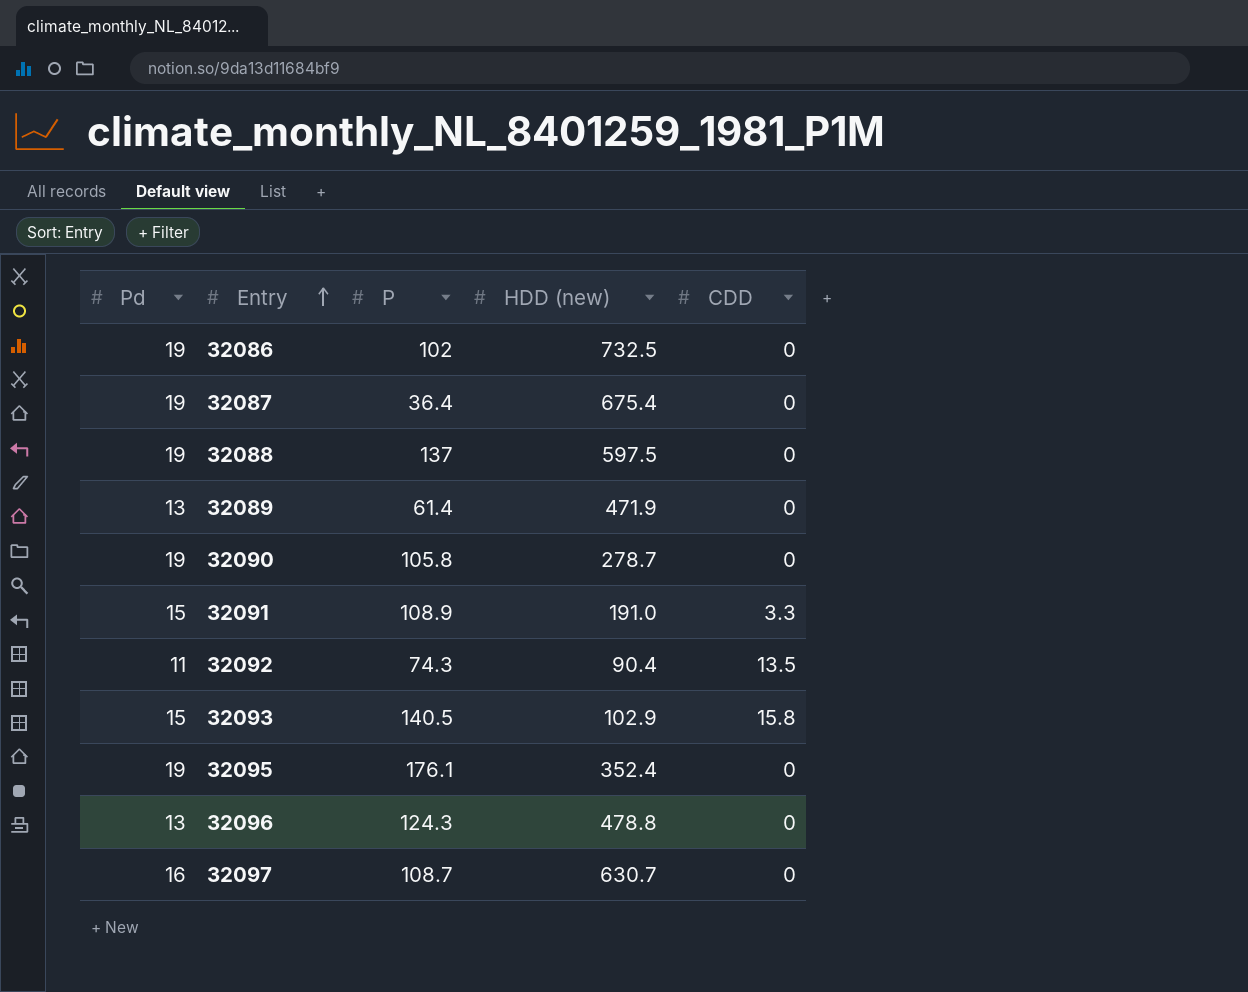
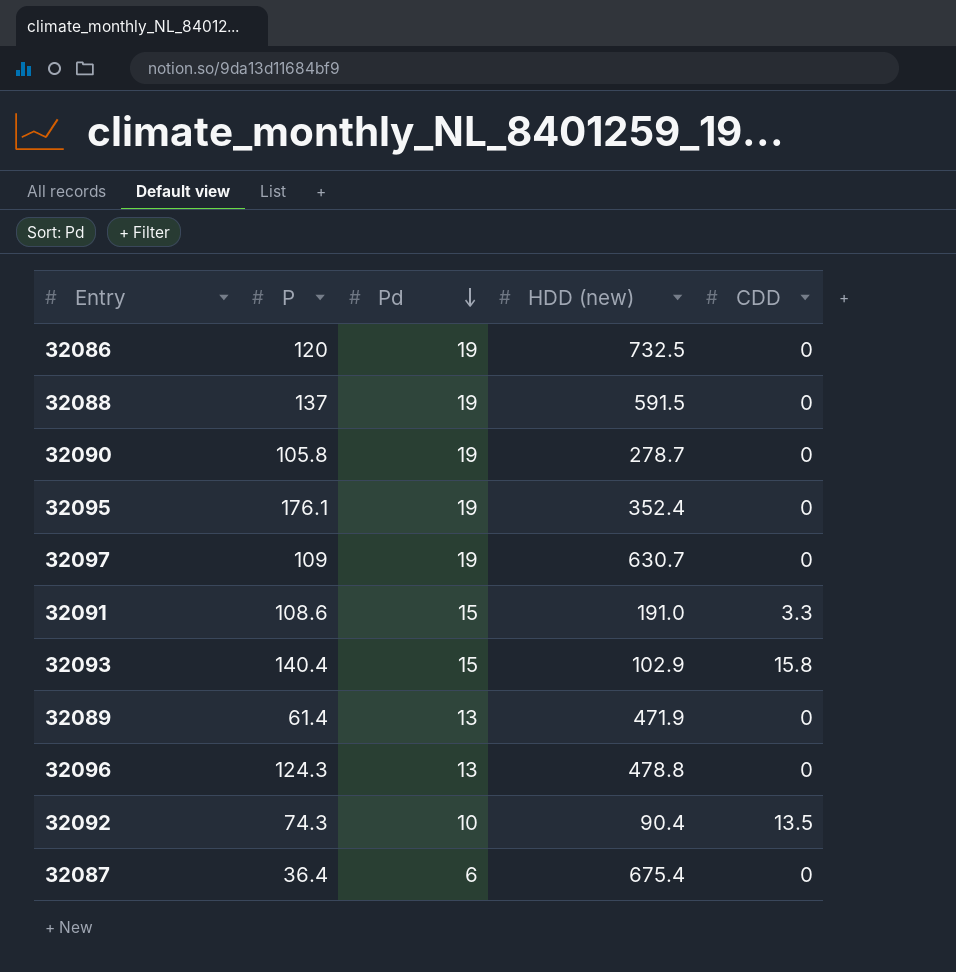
row order: Entry ascending -> Pd descending
column Pd | position: 1 -> 3
32086 | P: 102 -> 120
32088 | HDD (new): 597.5 -> 591.5
32097 | P: 108.7 -> 109
32097 | Pd: 16 -> 19
32091 | P: 108.9 -> 108.6
32093 | P: 140.5 -> 140.4
32092 | Pd: 11 -> 10
32087 | Pd: 19 -> 6

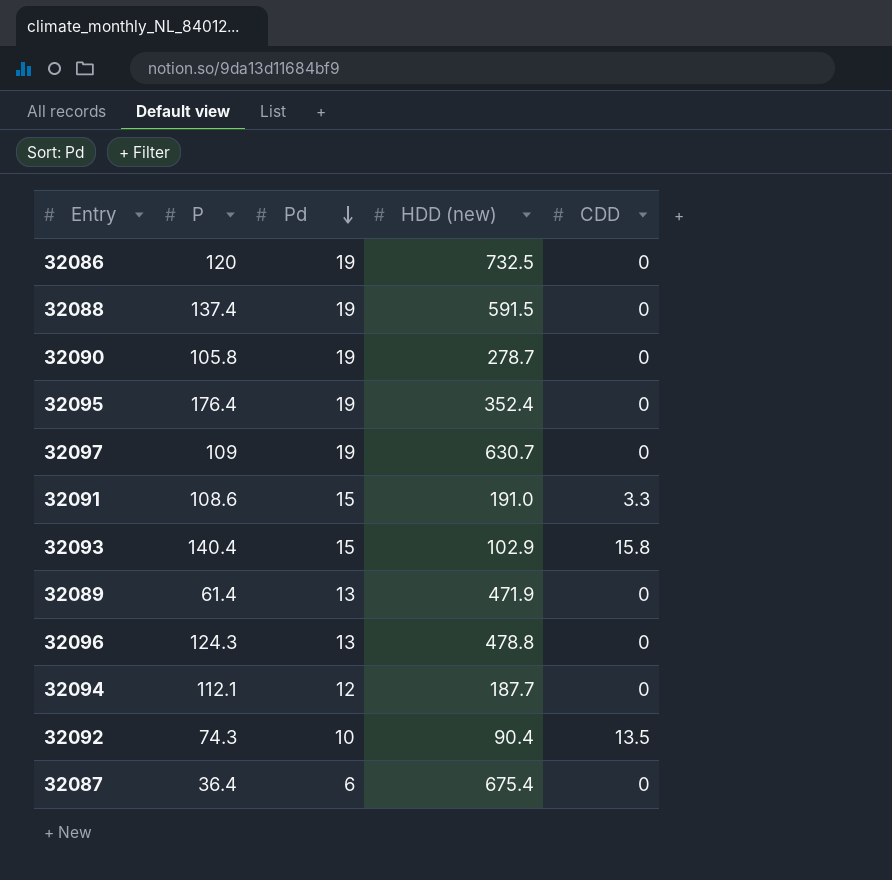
32088 | P: 137 -> 137.4
32095 | P: 176.1 -> 176.4
row 32094: none -> 112.1 | 12 | 187.7 | 0

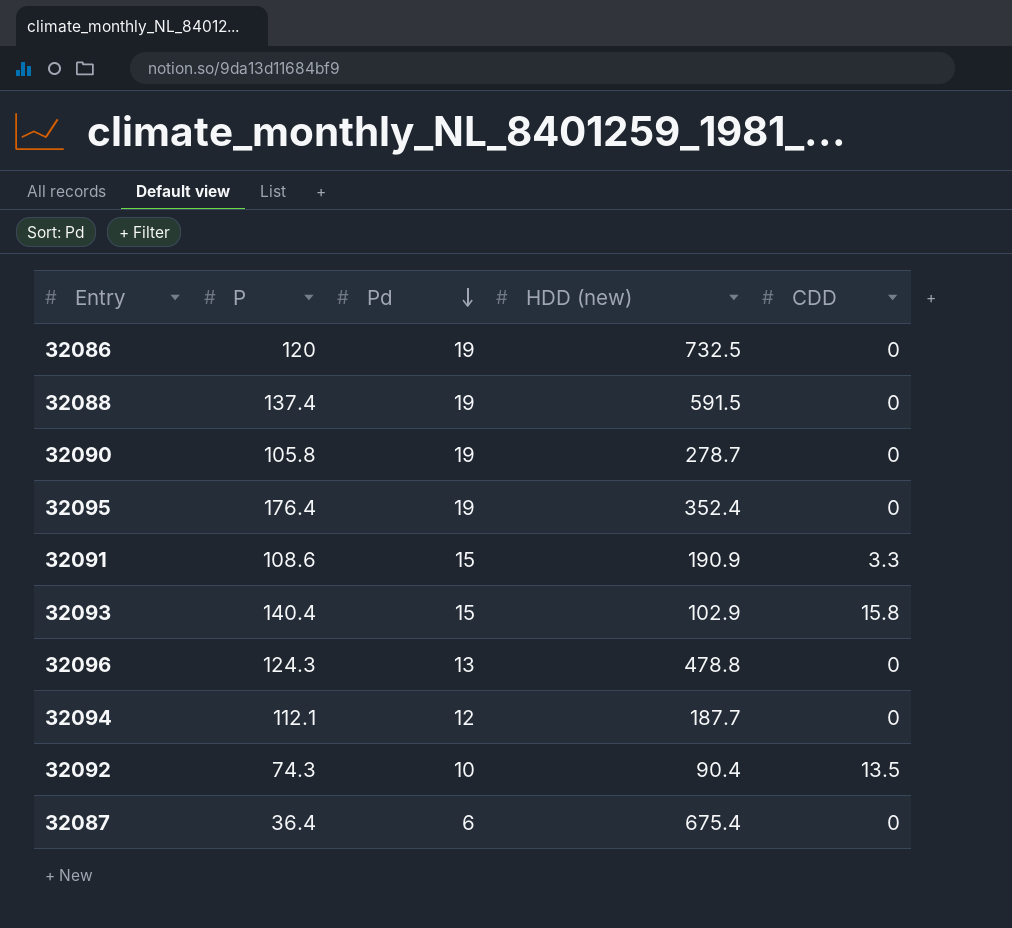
row 32097: 109 | 19 | 630.7 | 0 -> none
row 32089: 61.4 | 13 | 471.9 | 0 -> none
32091 | HDD (new): 191.0 -> 190.9

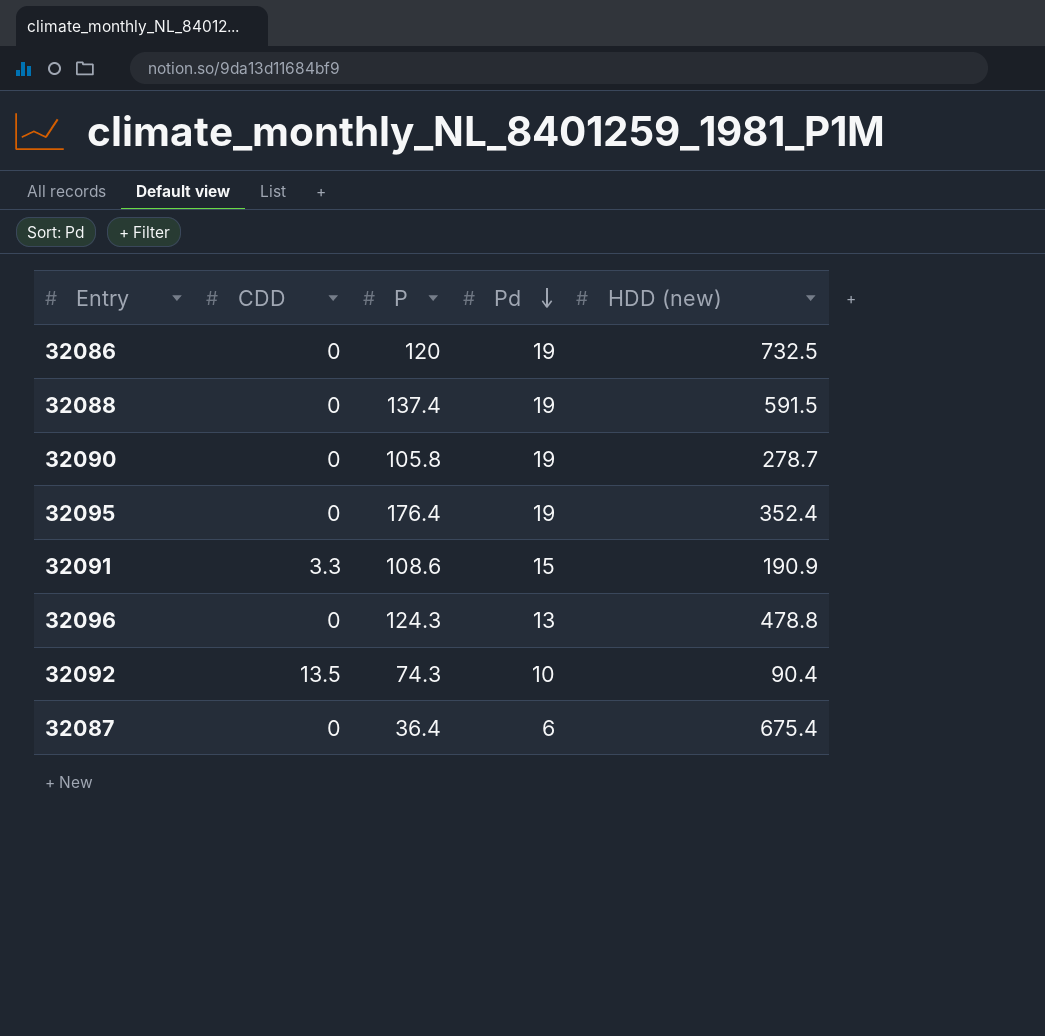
column CDD | position: 5 -> 2
row 32093: 140.4 | 15 | 102.9 | 15.8 -> none
row 32094: 112.1 | 12 | 187.7 | 0 -> none

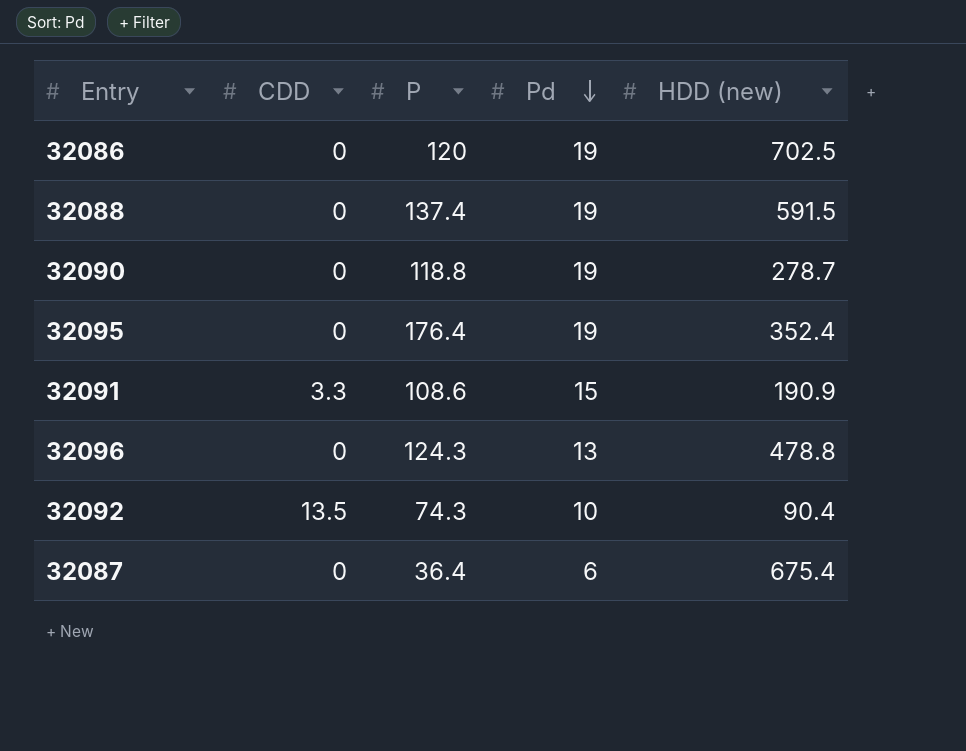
32086 | HDD (new): 732.5 -> 702.5
32090 | P: 105.8 -> 118.8

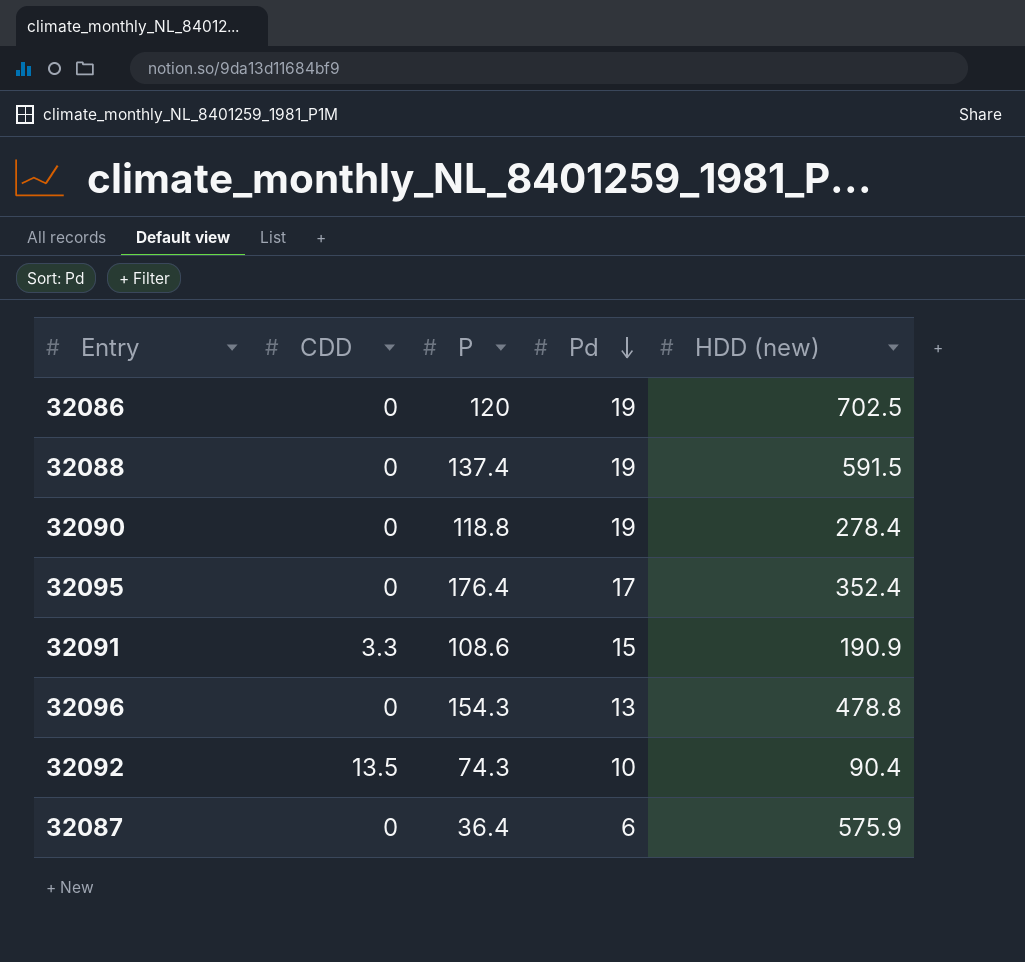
32090 | HDD (new): 278.7 -> 278.4
32095 | Pd: 19 -> 17
32096 | P: 124.3 -> 154.3
32087 | HDD (new): 675.4 -> 575.9

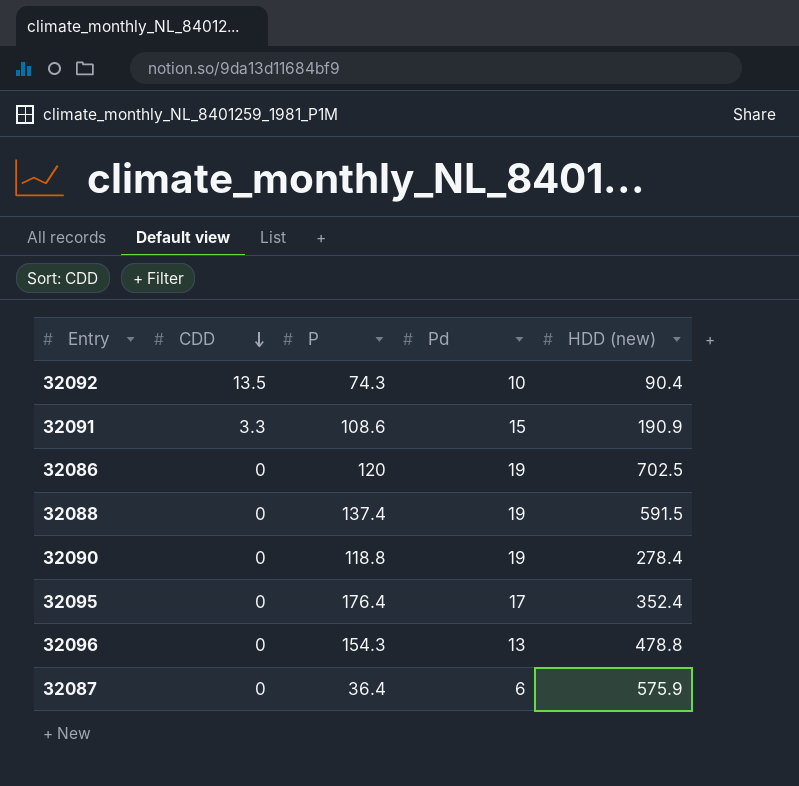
row order: Pd descending -> CDD descending

